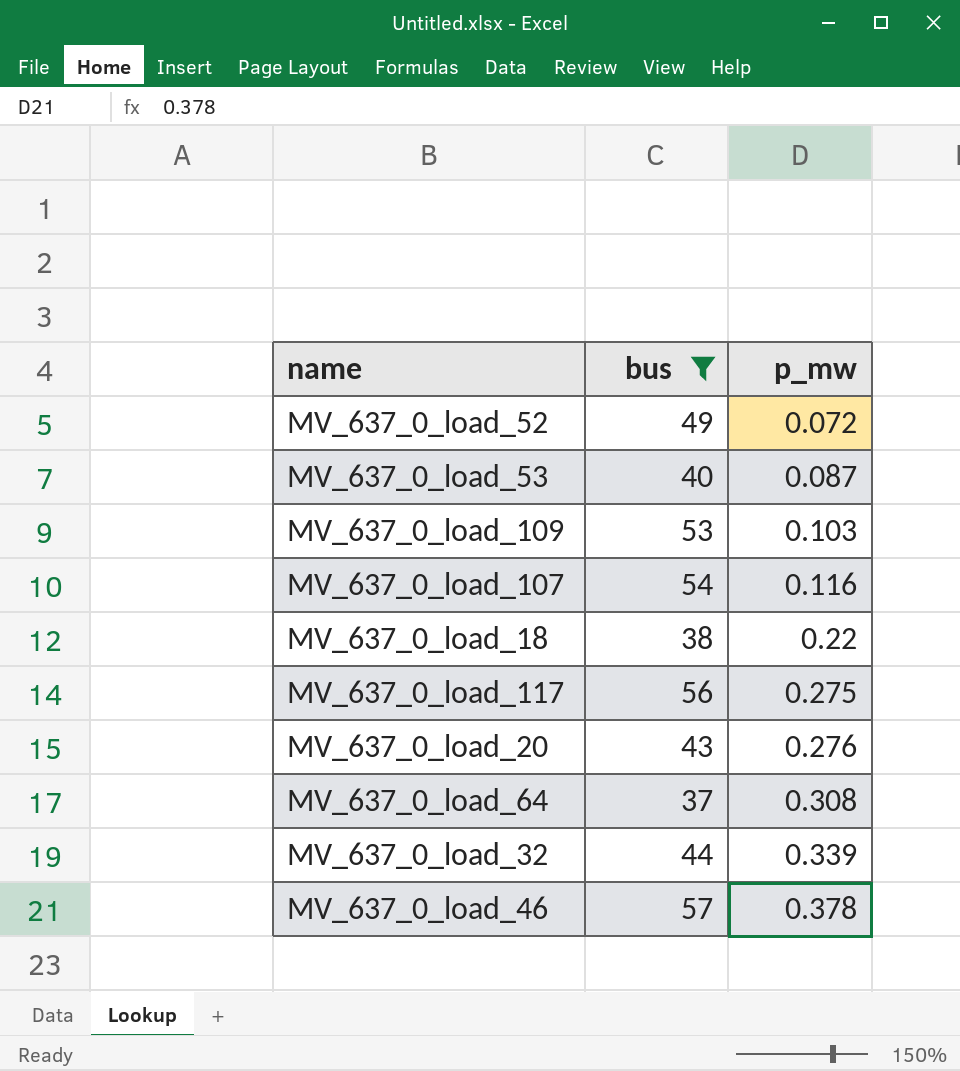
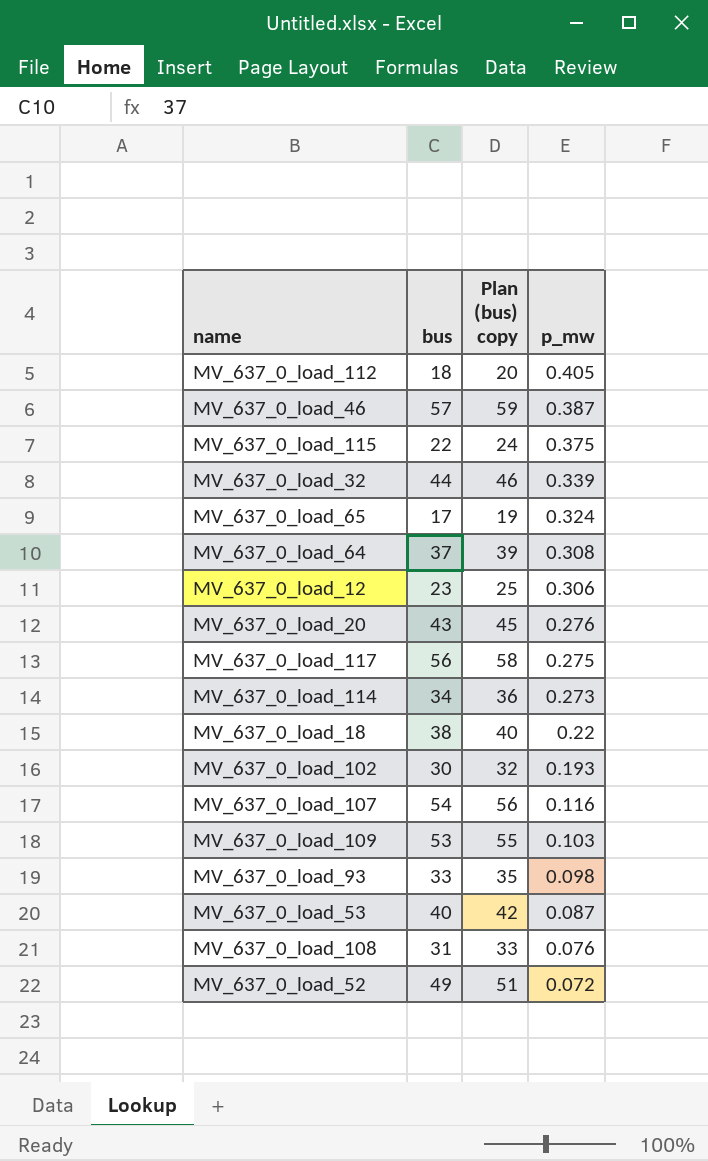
filter: bus >= 37 -> none
row order: p_mw ascending -> p_mw descending
column Plan (bus) copy | formula: none -> [bus] + 2
MV_637_0_load_46 | p_mw: 0.378 -> 0.387

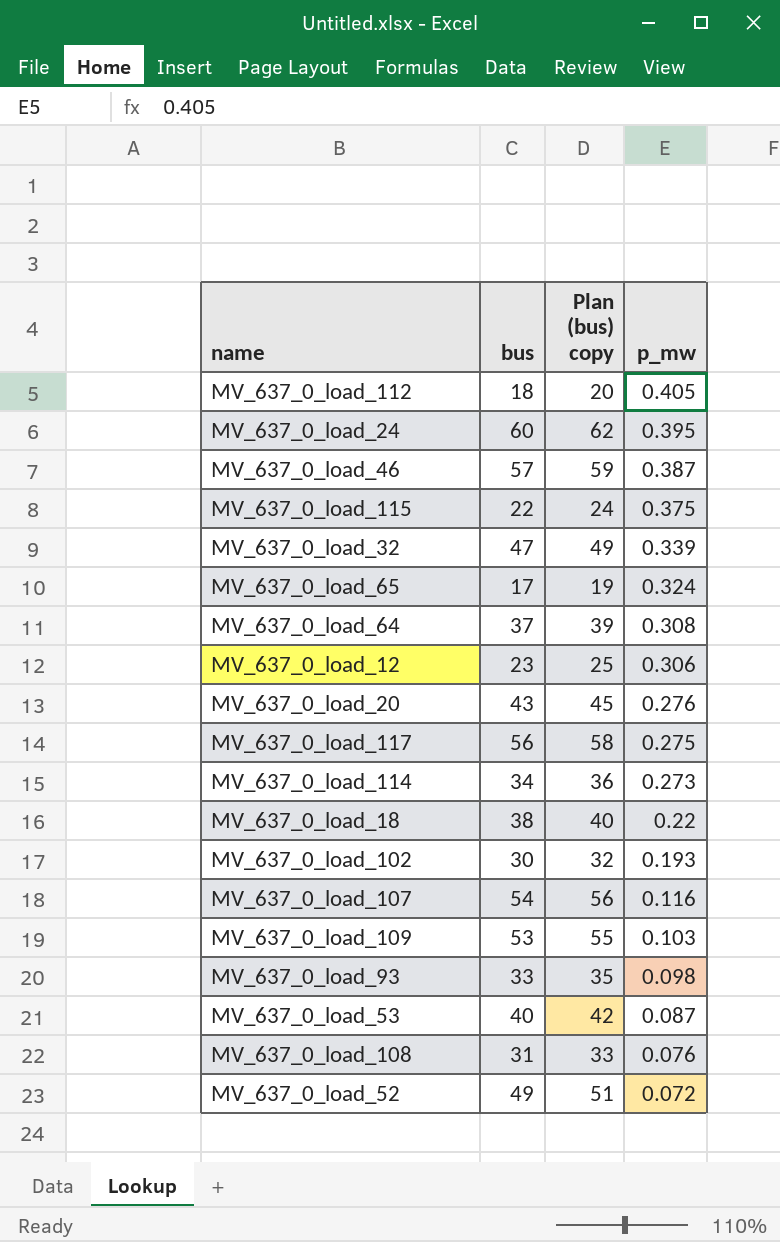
row MV_637_0_load_24: none -> 60 | 62 | 0.395
MV_637_0_load_32 | bus: 44 -> 47
MV_637_0_load_32 | Plan (bus) copy: 46 -> 49

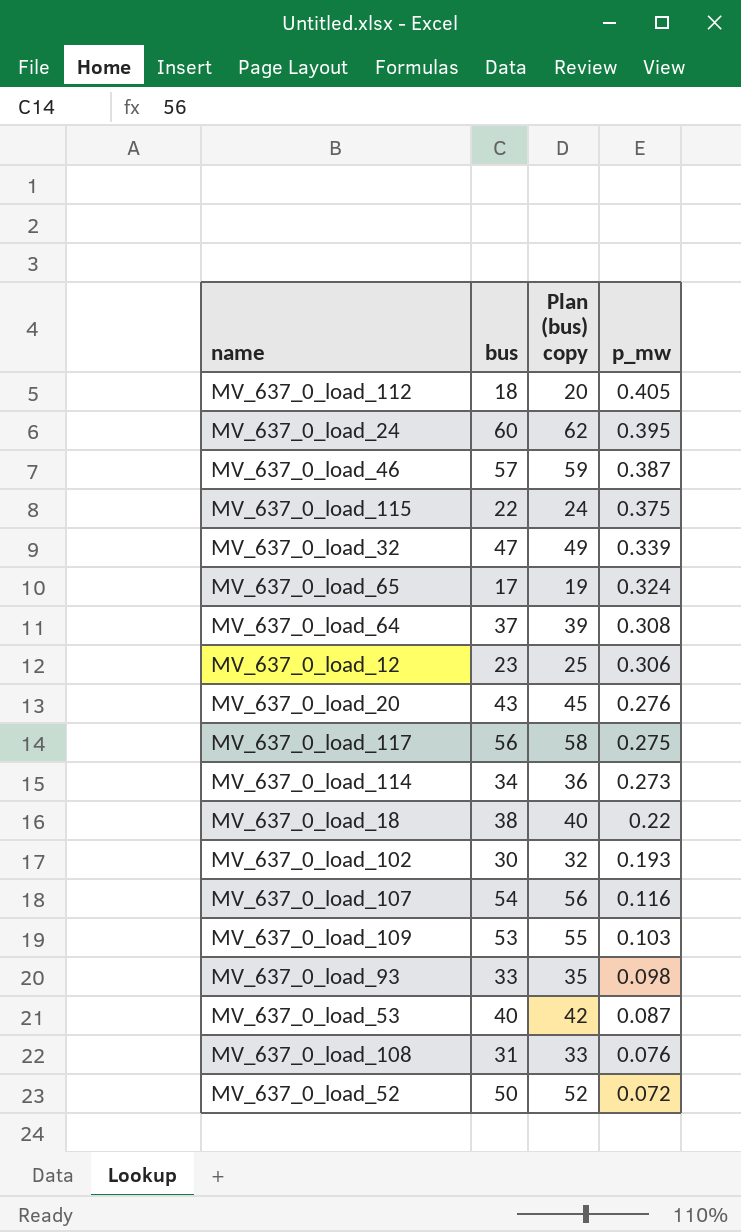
MV_637_0_load_52 | bus: 49 -> 50
MV_637_0_load_52 | Plan (bus) copy: 51 -> 52

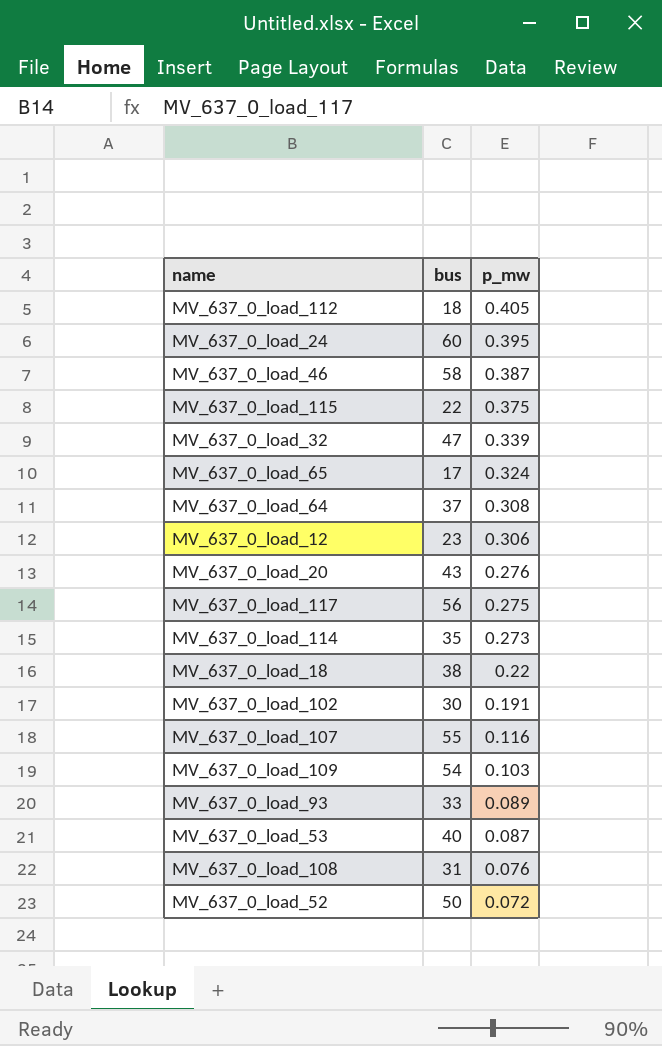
column Plan (bus) copy | formula: [bus] + 2 -> none
MV_637_0_load_46 | bus: 57 -> 58
MV_637_0_load_114 | bus: 34 -> 35
MV_637_0_load_102 | p_mw: 0.193 -> 0.191
MV_637_0_load_107 | bus: 54 -> 55
MV_637_0_load_109 | bus: 53 -> 54
MV_637_0_load_93 | p_mw: 0.098 -> 0.089

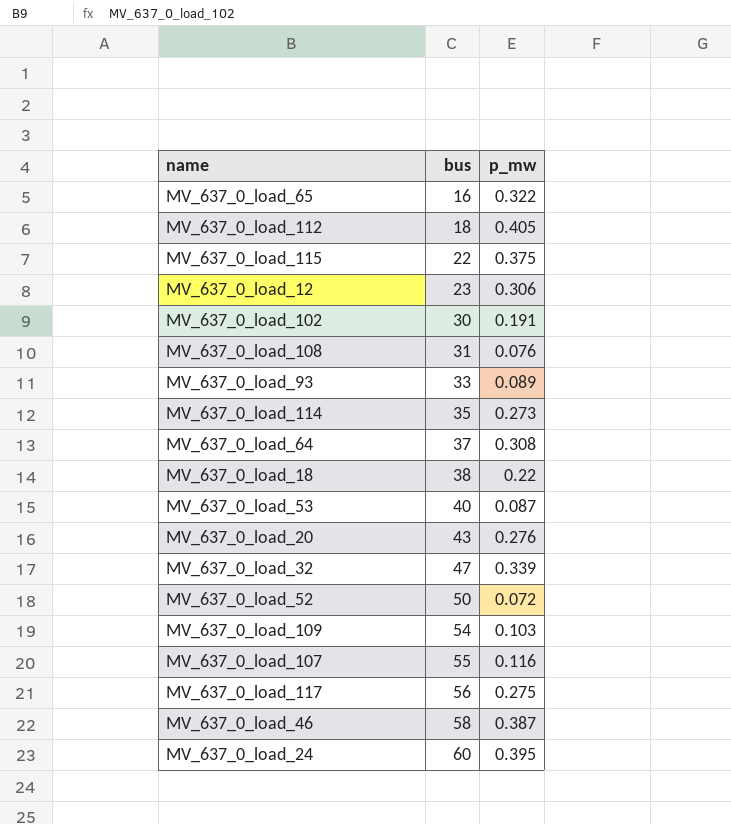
row order: p_mw descending -> bus ascending
MV_637_0_load_65 | bus: 17 -> 16
MV_637_0_load_65 | p_mw: 0.324 -> 0.322

